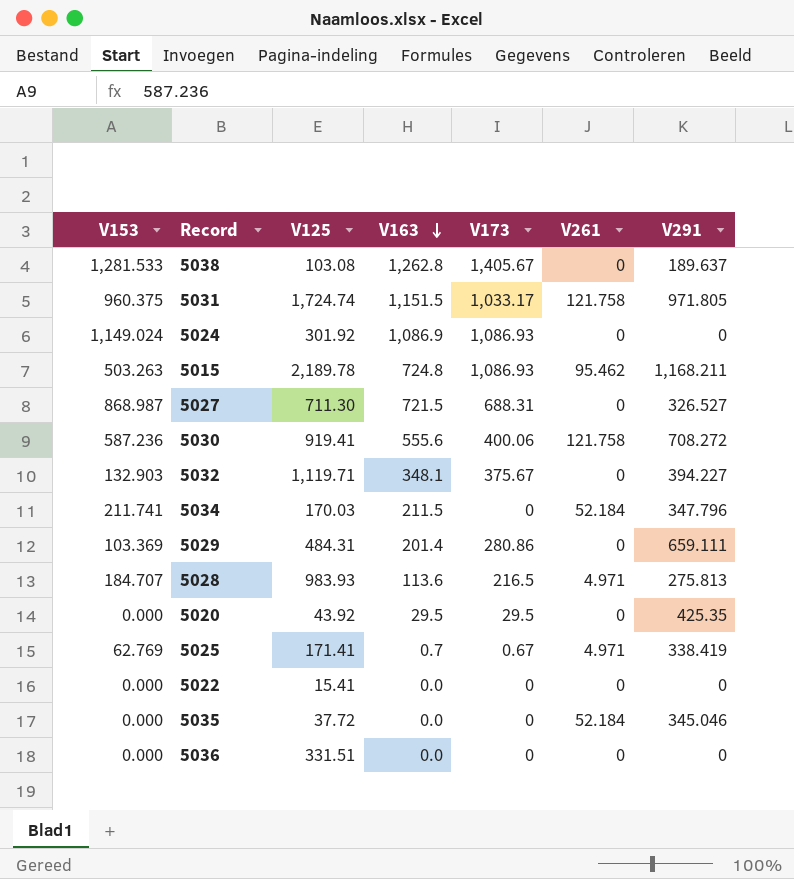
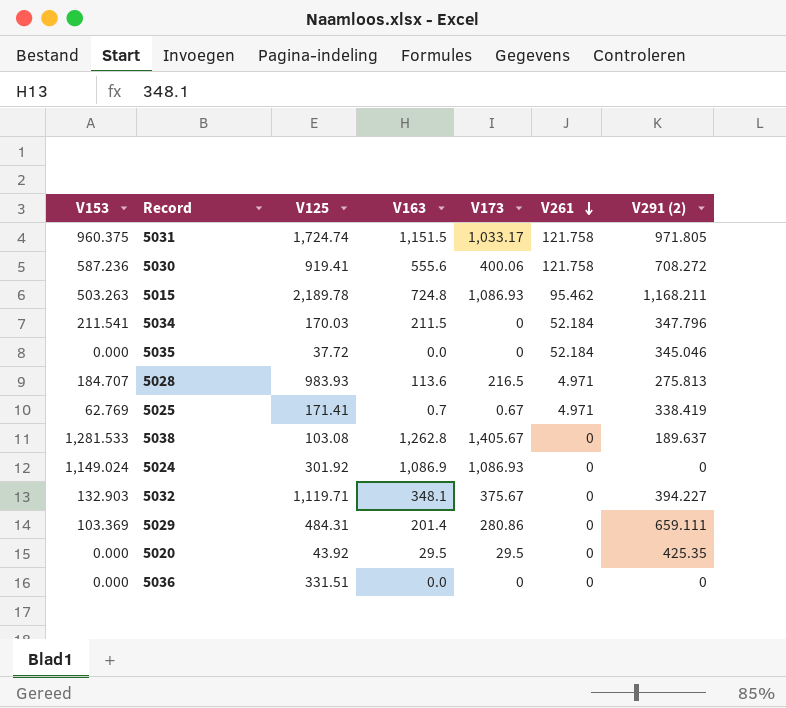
row order: V163 descending -> V261 descending
column name: V291 -> V291 (2)
row 5027: 868.987 | 711.30 | 721.5 | 688.31 | 0 | 326.527 -> none
row 5022: 0.000 | 15.41 | 0.0 | 0 | 0 | 0 -> none
5034 | V153: 211.741 -> 211.541

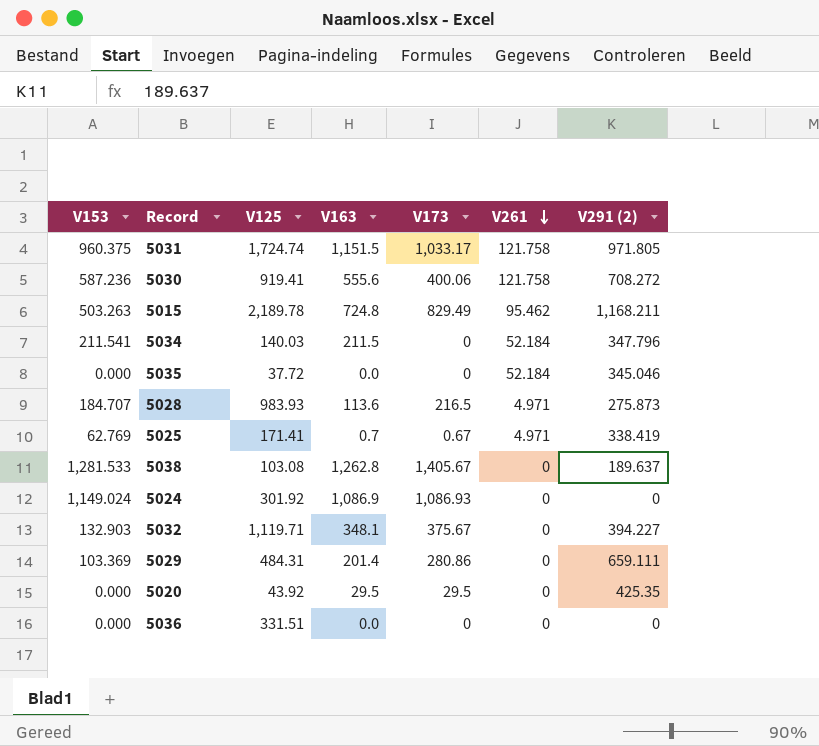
5015 | V173: 1,086.93 -> 829.49
5034 | V125: 170.03 -> 140.03
5028 | V291 (2): 275.813 -> 275.873

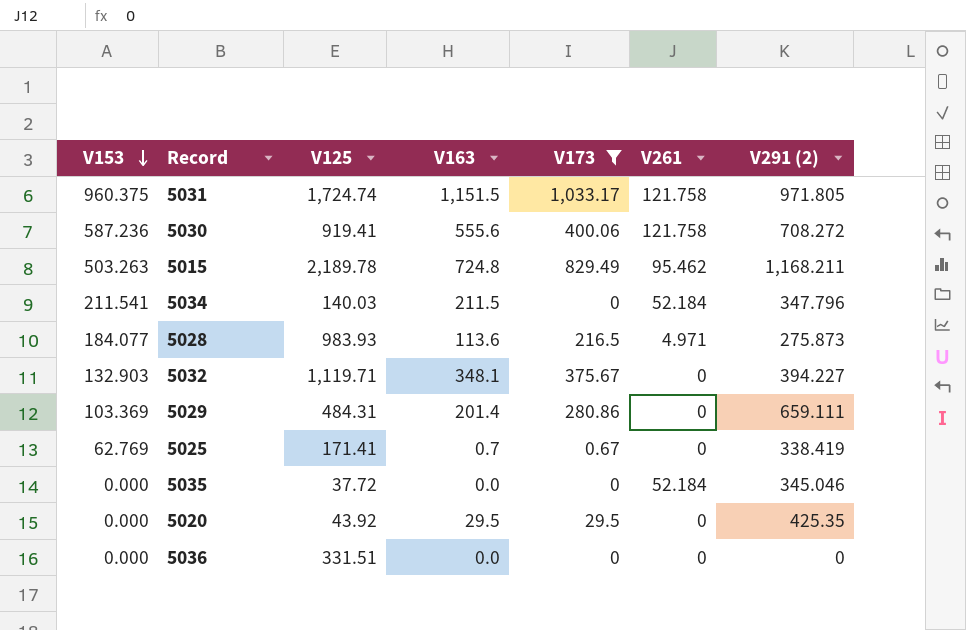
filter: none -> V173 <= 1,033.17
row order: V261 descending -> V153 descending
5028 | V153: 184.707 -> 184.077
5025 | V261: 4.971 -> 0

